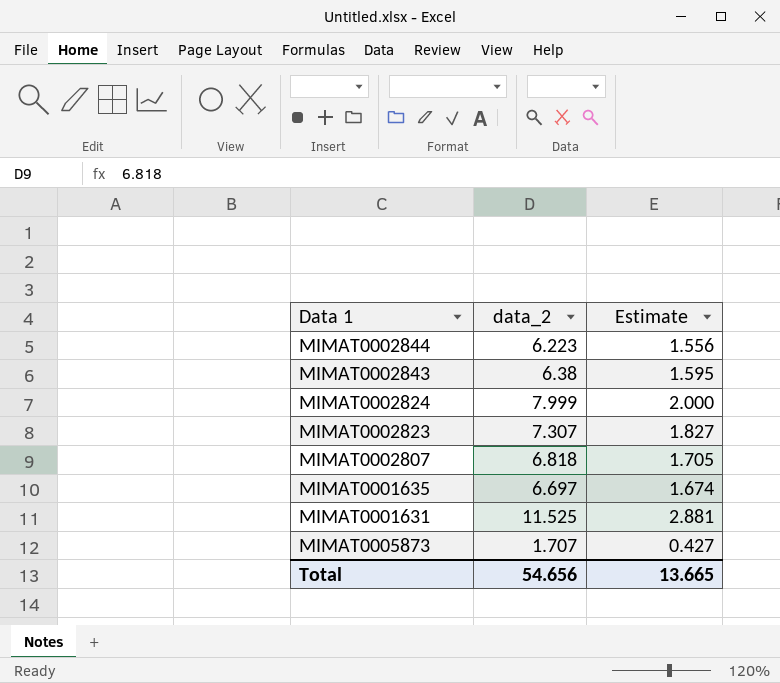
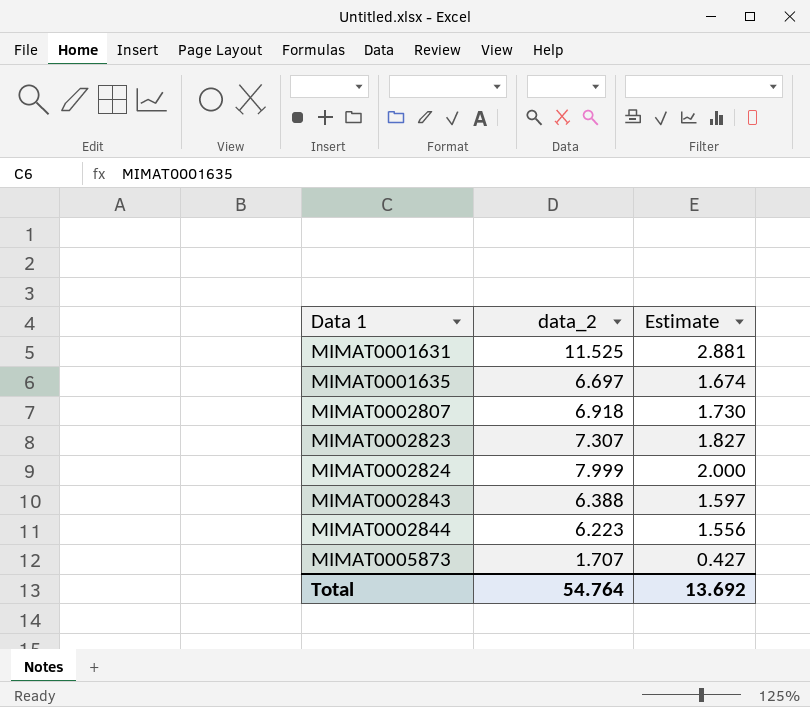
row order: none -> Data 1 ascending
MIMAT0002807 | data_2: 6.818 -> 6.918
MIMAT0002807 | Estimate: 1.705 -> 1.730
MIMAT0002843 | data_2: 6.38 -> 6.388
MIMAT0002843 | Estimate: 1.595 -> 1.597
Total | data_2: 54.656 -> 54.764
Total | Estimate: 13.665 -> 13.692

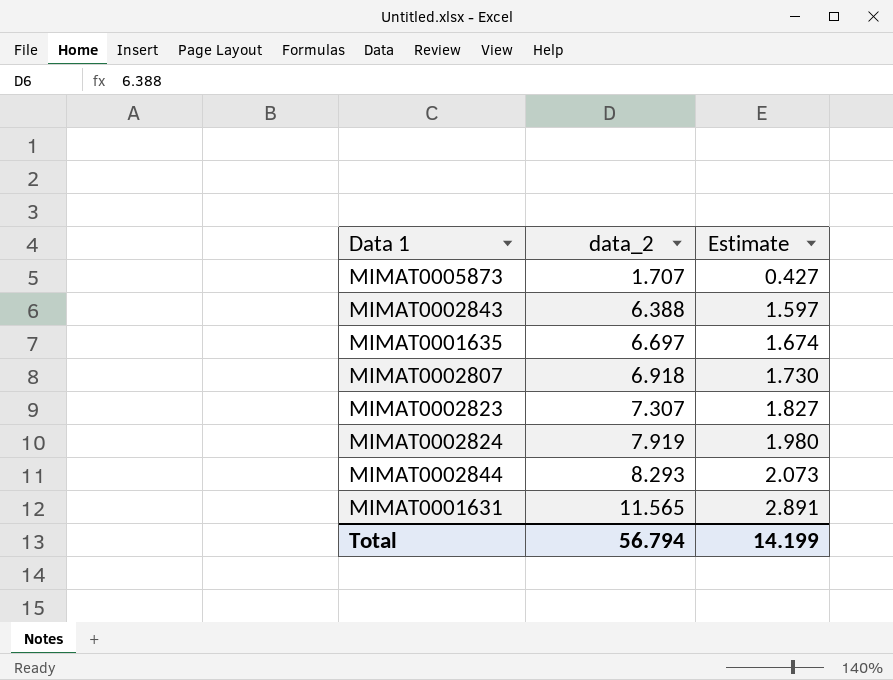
row order: Data 1 ascending -> data_2 ascending
MIMAT0002824 | data_2: 7.999 -> 7.919
MIMAT0002824 | Estimate: 2.000 -> 1.980
MIMAT0002844 | data_2: 6.223 -> 8.293
MIMAT0002844 | Estimate: 1.556 -> 2.073
MIMAT0001631 | data_2: 11.525 -> 11.565
MIMAT0001631 | Estimate: 2.881 -> 2.891
Total | data_2: 54.764 -> 56.794
Total | Estimate: 13.692 -> 14.199

